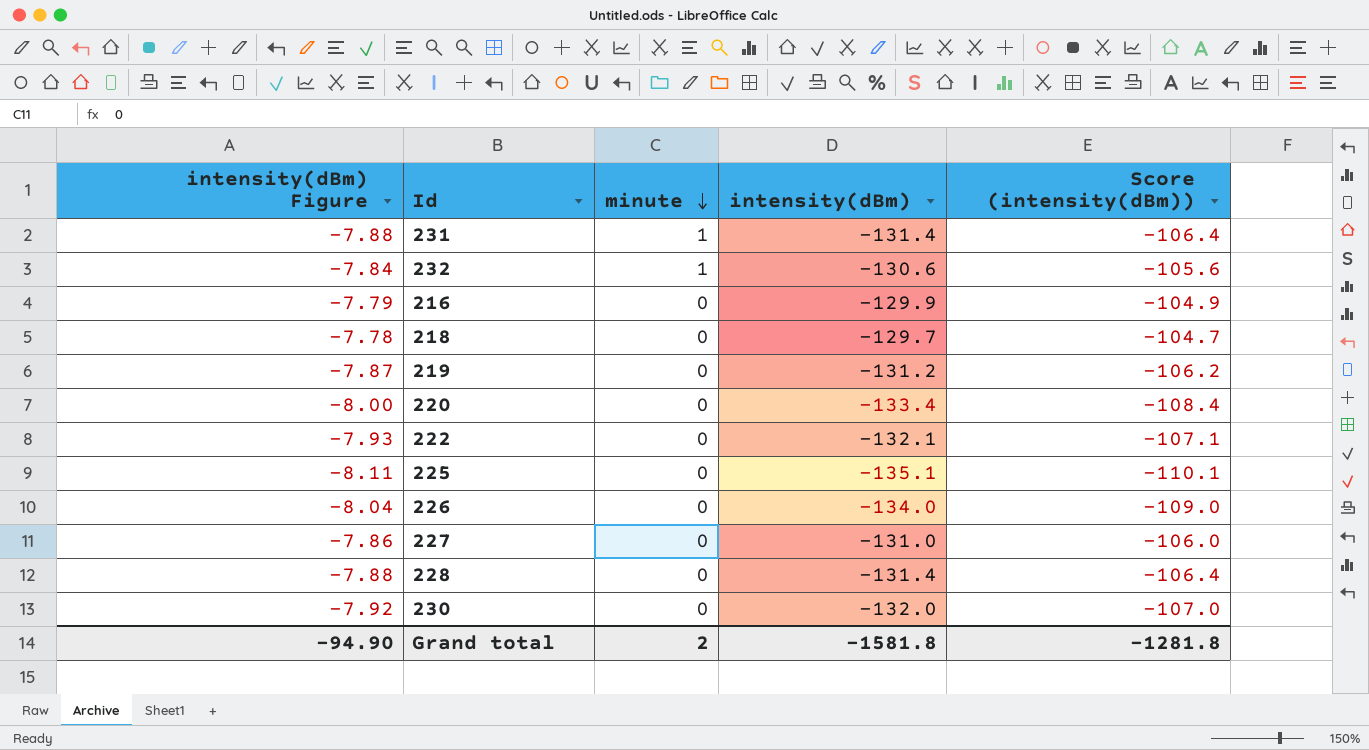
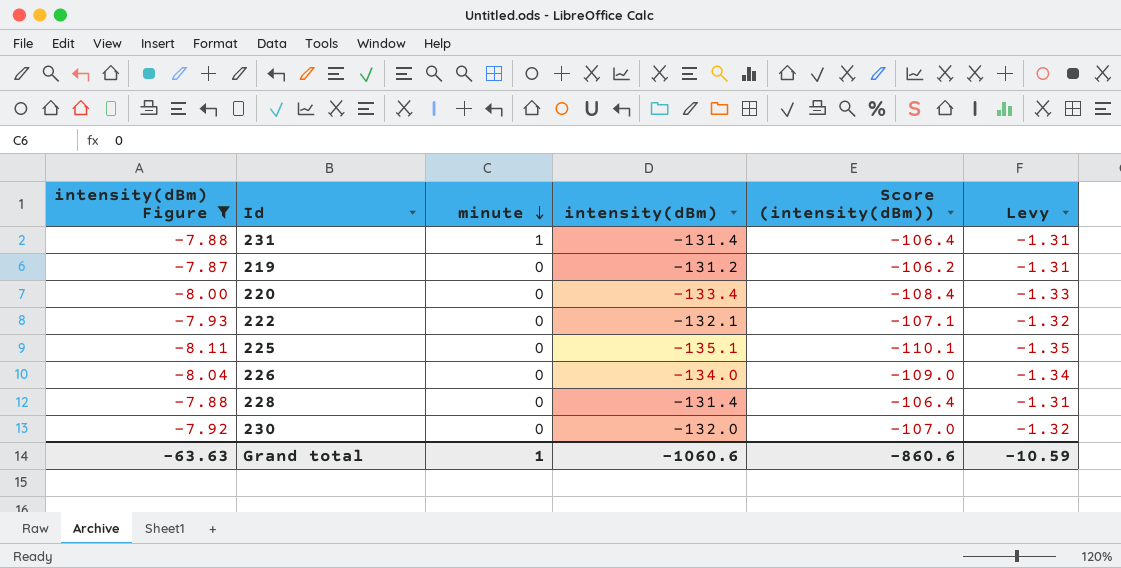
filter: none -> intensity(dBm) Figure <= -7.87
column Levy | formula: none -> [intensity(dBm)] * 0.01
Grand total | intensity(dBm) Figure: -94.90 -> -63.63
Grand total | minute: 2 -> 1
Grand total | intensity(dBm): -1581.8 -> -1060.6
Grand total | Score (intensity(dBm)): -1281.8 -> -860.6

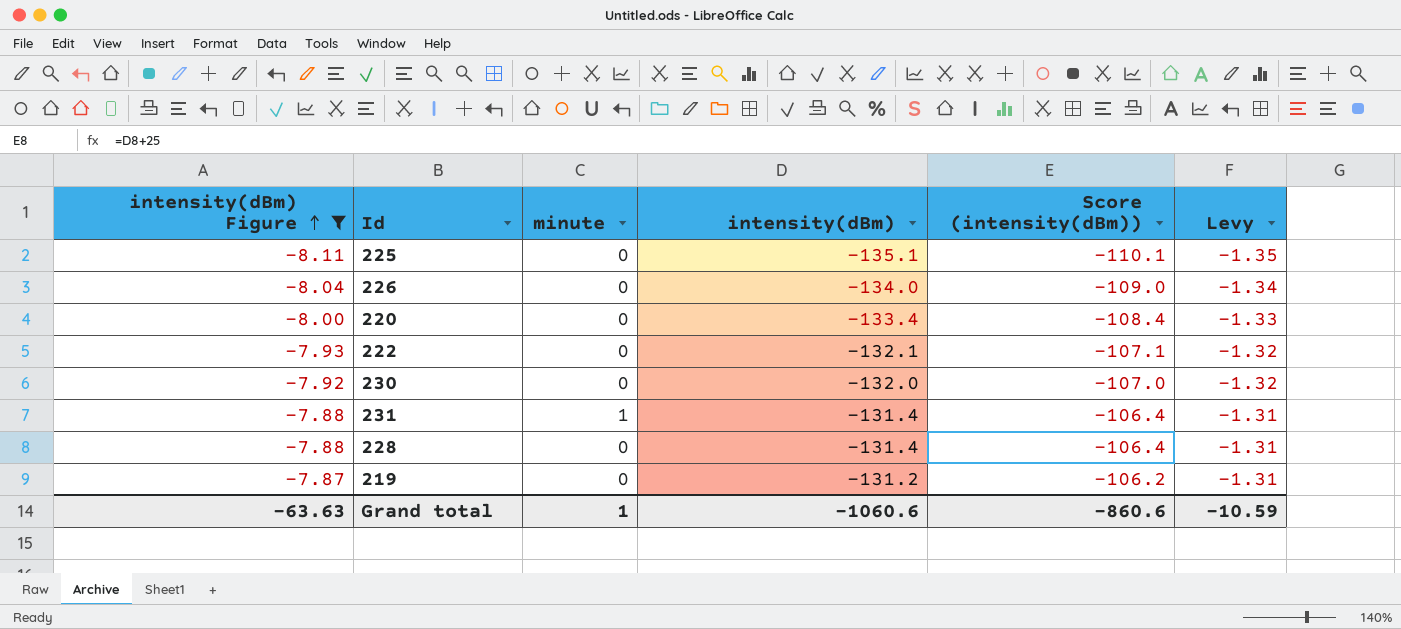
row order: minute descending -> intensity(dBm) Figure ascending

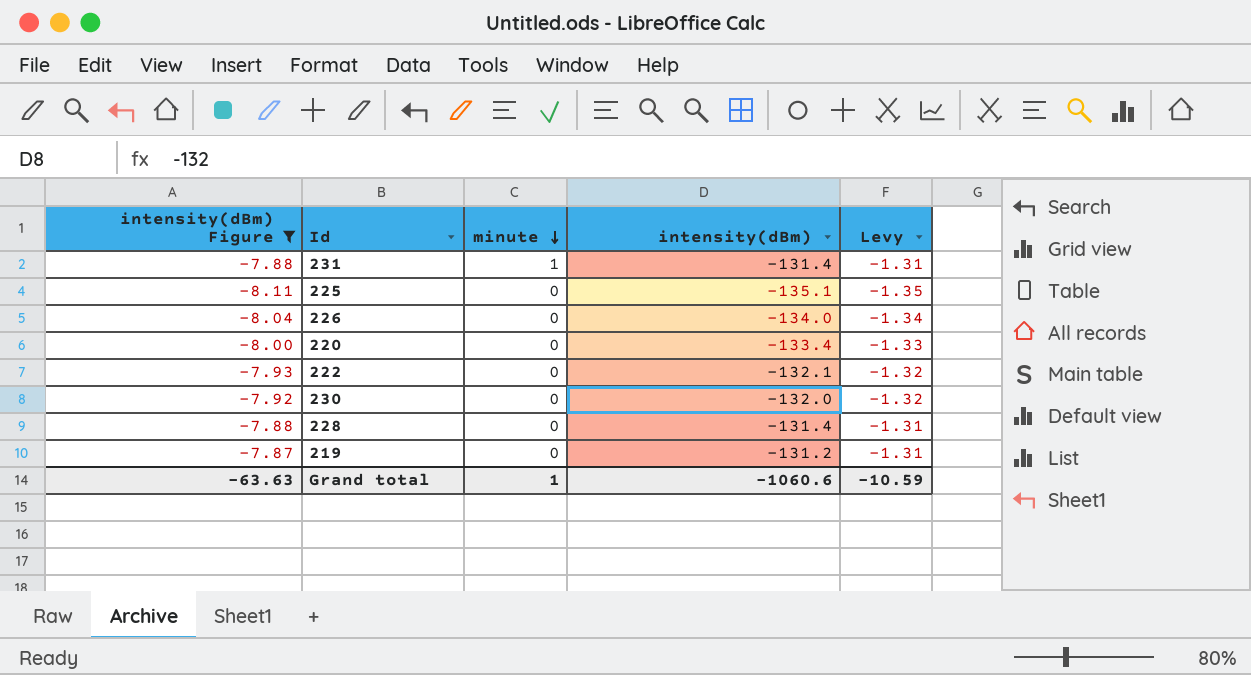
row order: intensity(dBm) Figure ascending -> minute descending
column Score (intensity(dBm)) | formula: [intensity(dBm)] + 25 -> none

